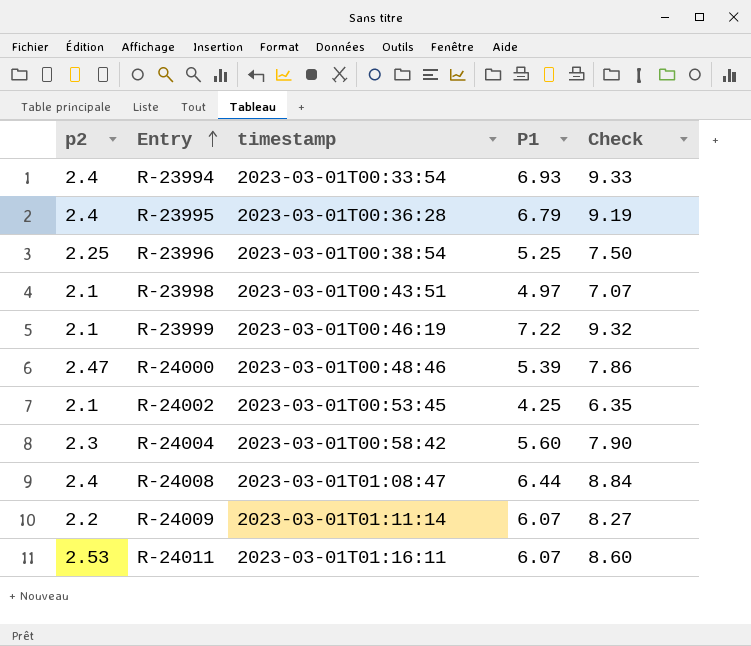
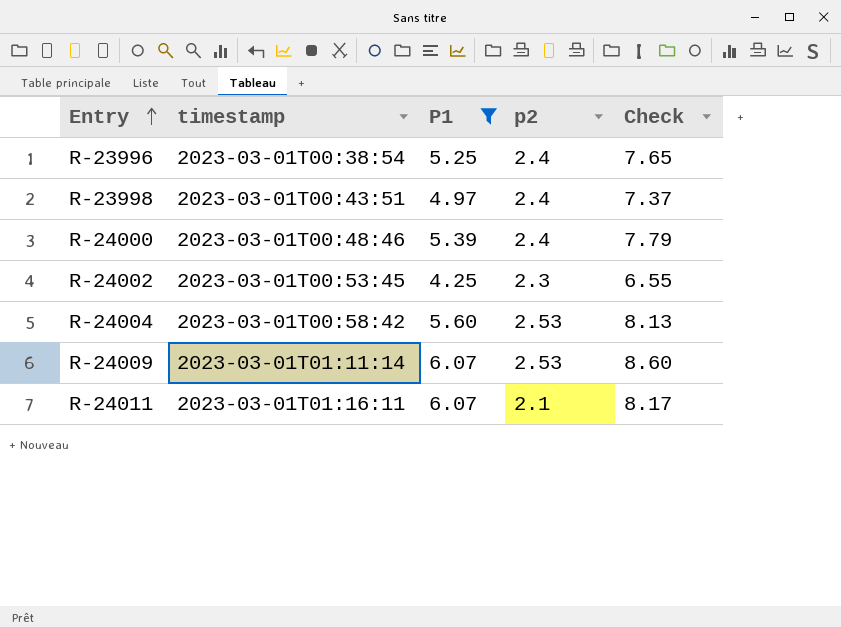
filter: none -> P1 <= 6.07
column p2 | position: 1 -> 4
R-23996 | p2: 2.25 -> 2.4
R-23996 | Check: 7.50 -> 7.65
R-23998 | p2: 2.1 -> 2.4
R-23998 | Check: 7.07 -> 7.37
R-24000 | p2: 2.47 -> 2.4
R-24000 | Check: 7.86 -> 7.79
R-24002 | p2: 2.1 -> 2.3
R-24002 | Check: 6.35 -> 6.55
R-24004 | p2: 2.3 -> 2.53
R-24004 | Check: 7.90 -> 8.13
R-24009 | p2: 2.2 -> 2.53
R-24009 | Check: 8.27 -> 8.60
R-24011 | p2: 2.53 -> 2.1
R-24011 | Check: 8.60 -> 8.17

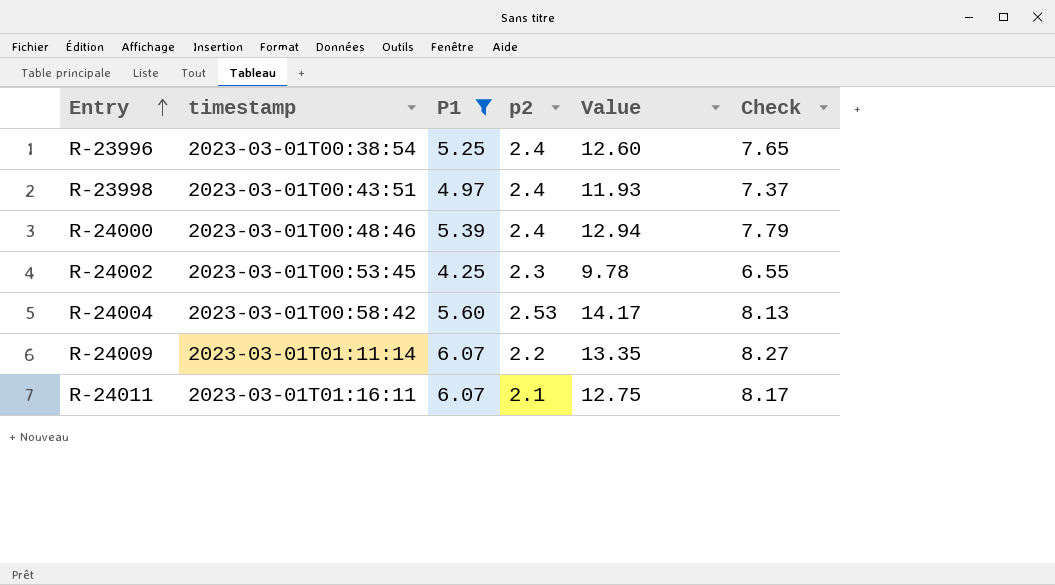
column Value | formula: none -> [P1] * [p2]
R-24009 | p2: 2.53 -> 2.2
R-24009 | Check: 8.60 -> 8.27

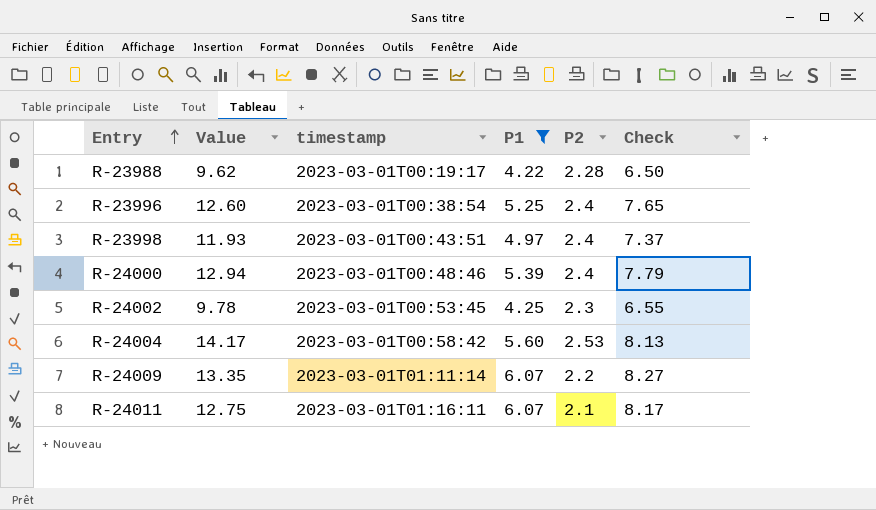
column Value | position: 5 -> 2
column name: p2 -> P2
row R-23988: none -> 9.62 | 2023-03-01T00:19:17 | 4.22 | 2.28 | 6.50

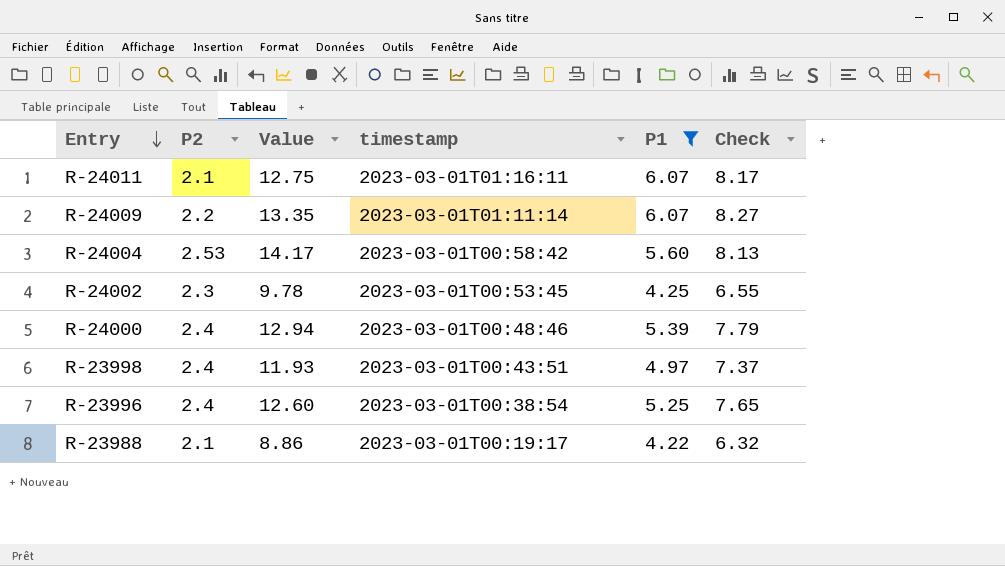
row order: Entry ascending -> Entry descending
column P2 | position: 5 -> 2
R-23988 | P2: 2.28 -> 2.1
R-23988 | Value: 9.62 -> 8.86
R-23988 | Check: 6.50 -> 6.32

